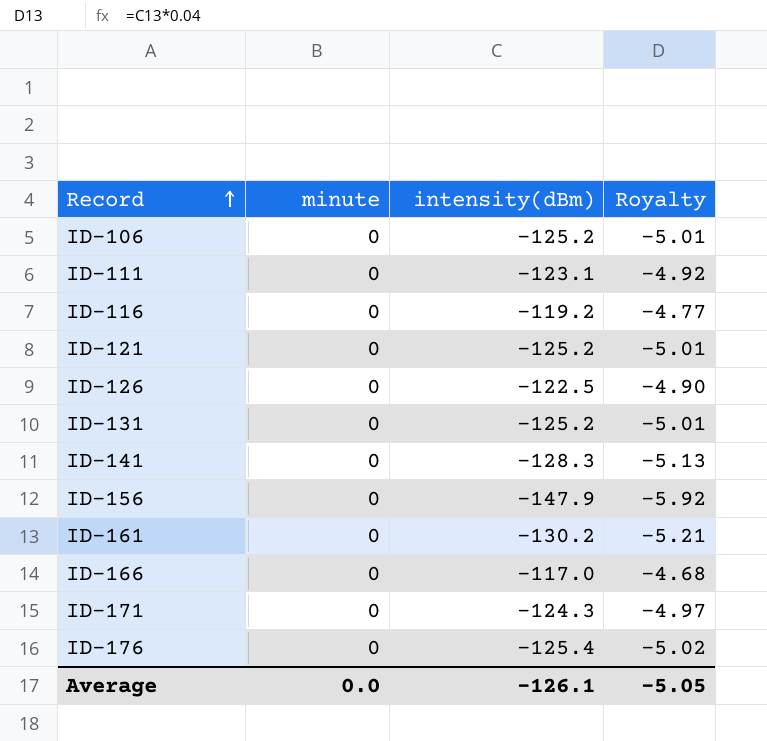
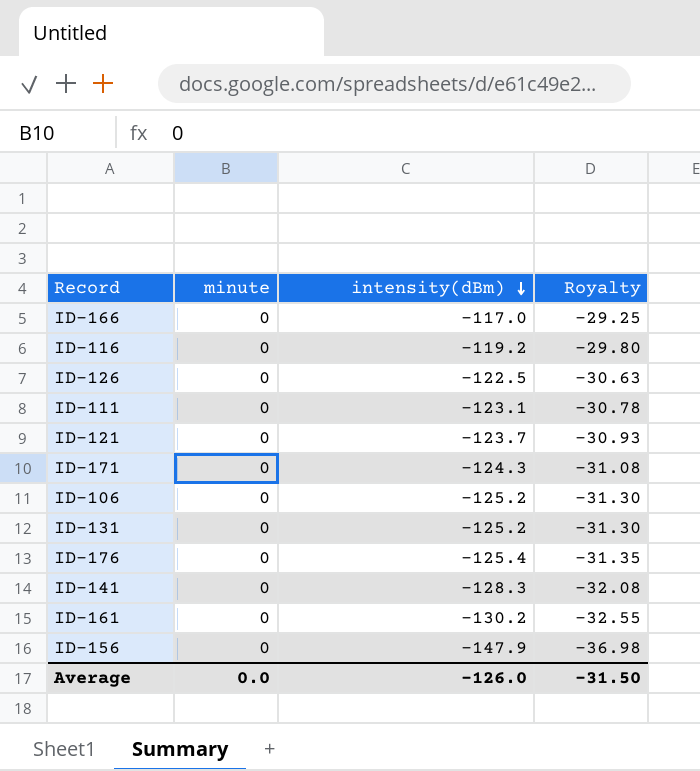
row order: Record ascending -> intensity(dBm) descending
column Royalty | formula: [intensity(dBm)] * 0.04 -> [intensity(dBm)] * 0.25
ID-121 | intensity(dBm): -125.2 -> -123.7
Average | intensity(dBm): -126.1 -> -126.0
Average | Royalty: -5.05 -> -31.50

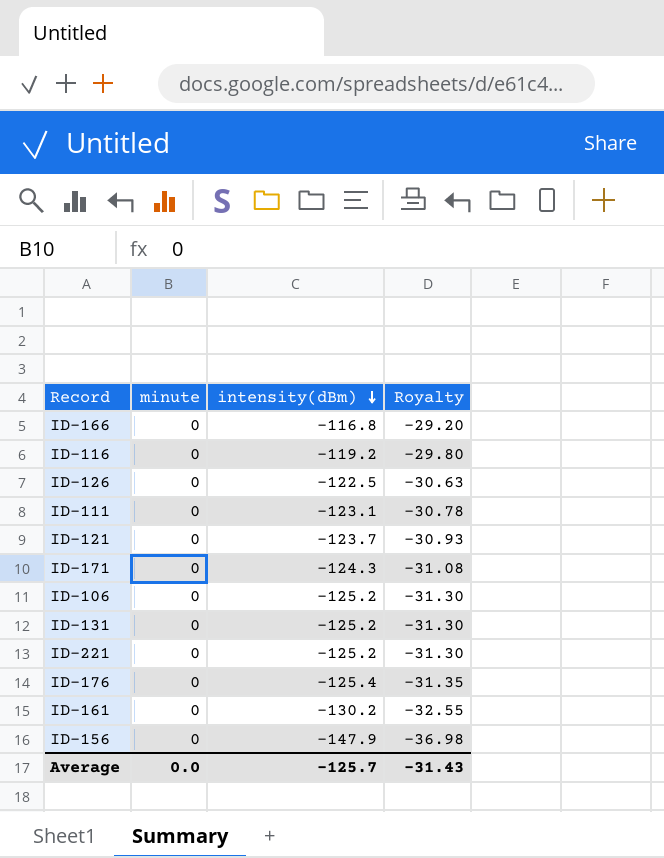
row ID-141: 0 | -128.3 | -32.08 -> none
ID-166 | intensity(dBm): -117.0 -> -116.8
ID-166 | Royalty: -29.25 -> -29.20
row ID-221: none -> 0 | -125.2 | -31.30
Average | intensity(dBm): -126.0 -> -125.7
Average | Royalty: -31.50 -> -31.43

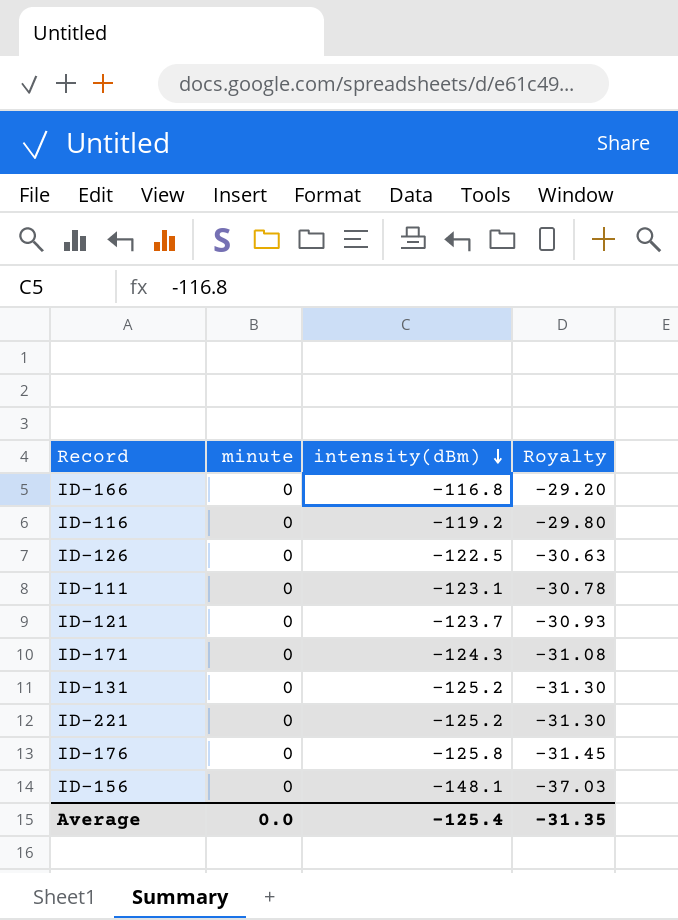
row ID-106: 0 | -125.2 | -31.30 -> none
row ID-161: 0 | -130.2 | -32.55 -> none
ID-176 | intensity(dBm): -125.4 -> -125.8
ID-176 | Royalty: -31.35 -> -31.45
ID-156 | intensity(dBm): -147.9 -> -148.1
ID-156 | Royalty: -36.98 -> -37.03
Average | intensity(dBm): -125.7 -> -125.4
Average | Royalty: -31.43 -> -31.35

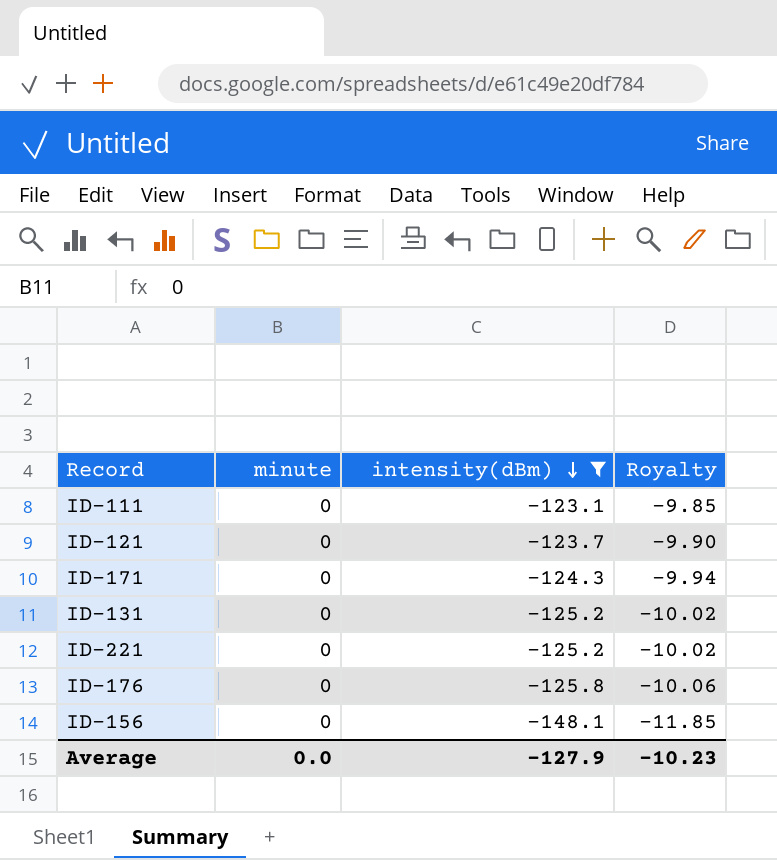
filter: none -> intensity(dBm) <= -123.1
column Royalty | formula: [intensity(dBm)] * 0.25 -> [intensity(dBm)] * 0.08
Average | intensity(dBm): -125.4 -> -127.9
Average | Royalty: -31.35 -> -10.23

